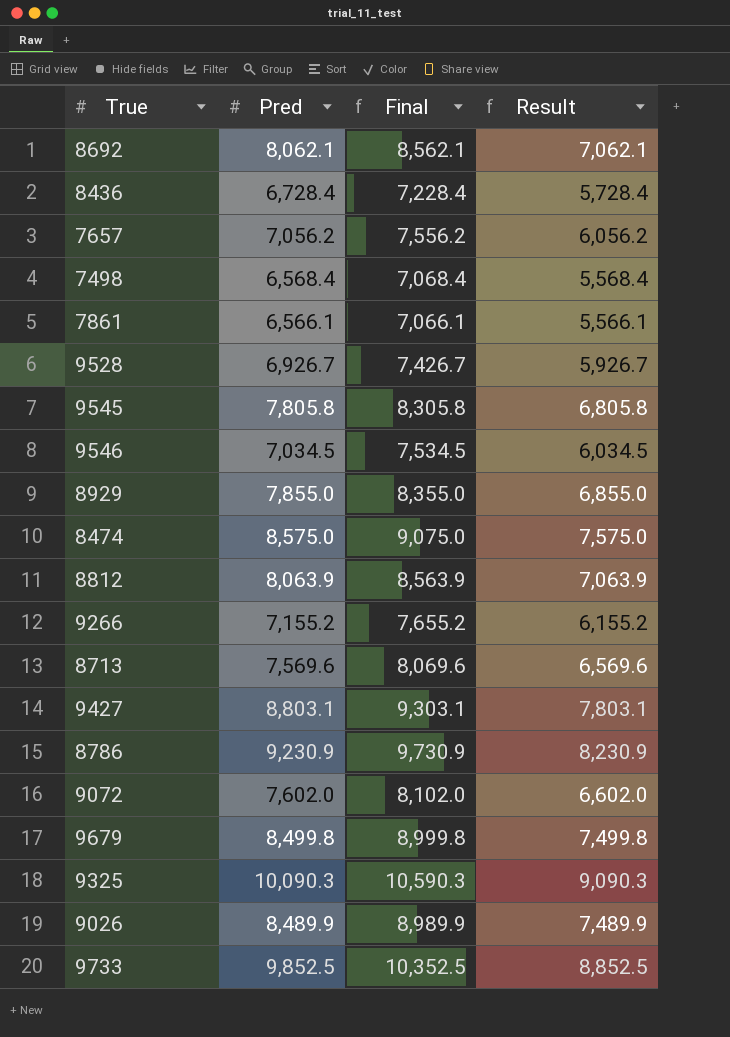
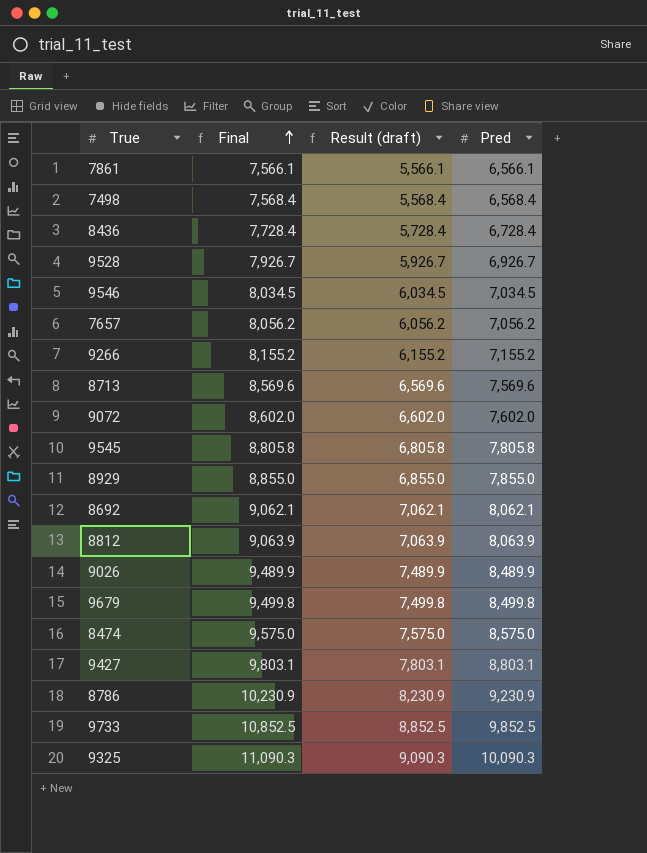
row order: none -> Final ascending
column Final | formula: [Pred] + 500 -> [Pred] + 1000
column name: Result -> Result (draft)
column Pred | position: 2 -> 4

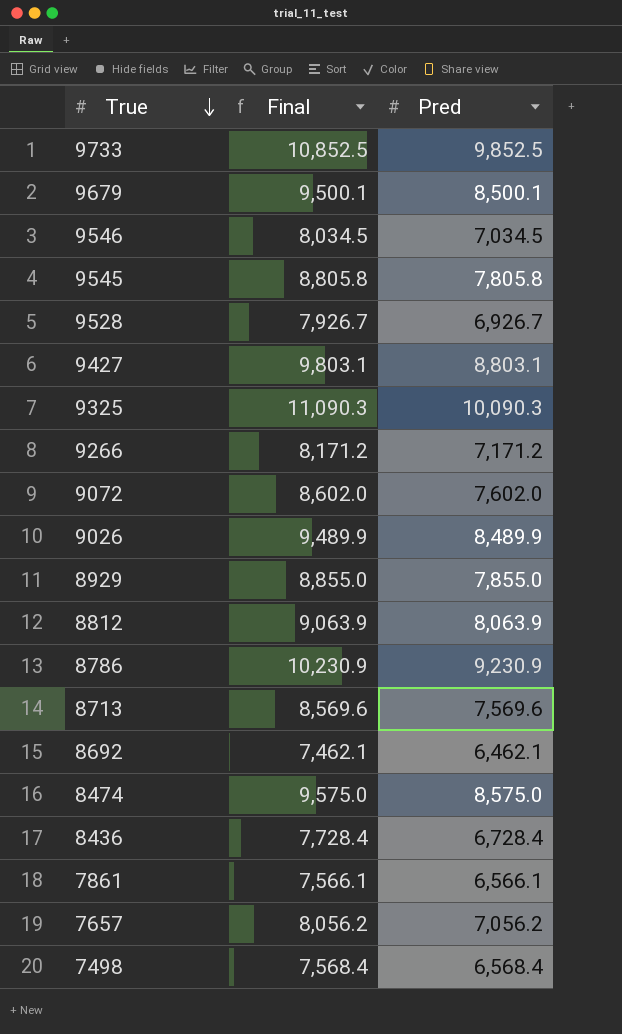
row order: Final ascending -> True descending
column Result (draft) | formula: [Pred] - 1000 -> none
9679 | Final: 9,499.8 -> 9,500.1
9679 | Pred: 8,499.8 -> 8,500.1
9266 | Final: 8,155.2 -> 8,171.2
9266 | Pred: 7,155.2 -> 7,171.2
8692 | Final: 9,062.1 -> 7,462.1
8692 | Pred: 8,062.1 -> 6,462.1

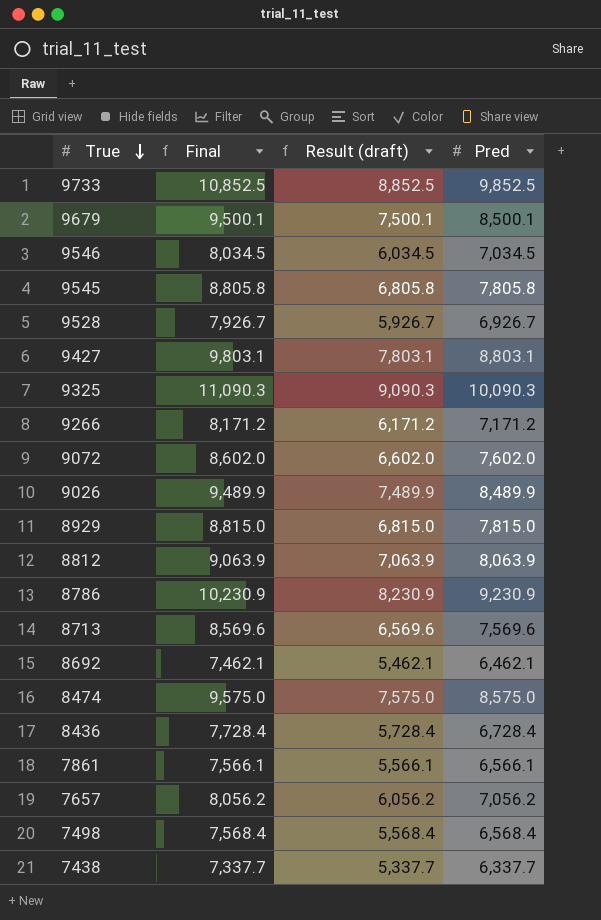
column Result (draft) | formula: none -> [Pred] - 1000
8929 | Final: 8,855.0 -> 8,815.0
8929 | Pred: 7,855.0 -> 7,815.0
row 7438: none -> 7,337.7 | 5,337.7 | 6,337.7

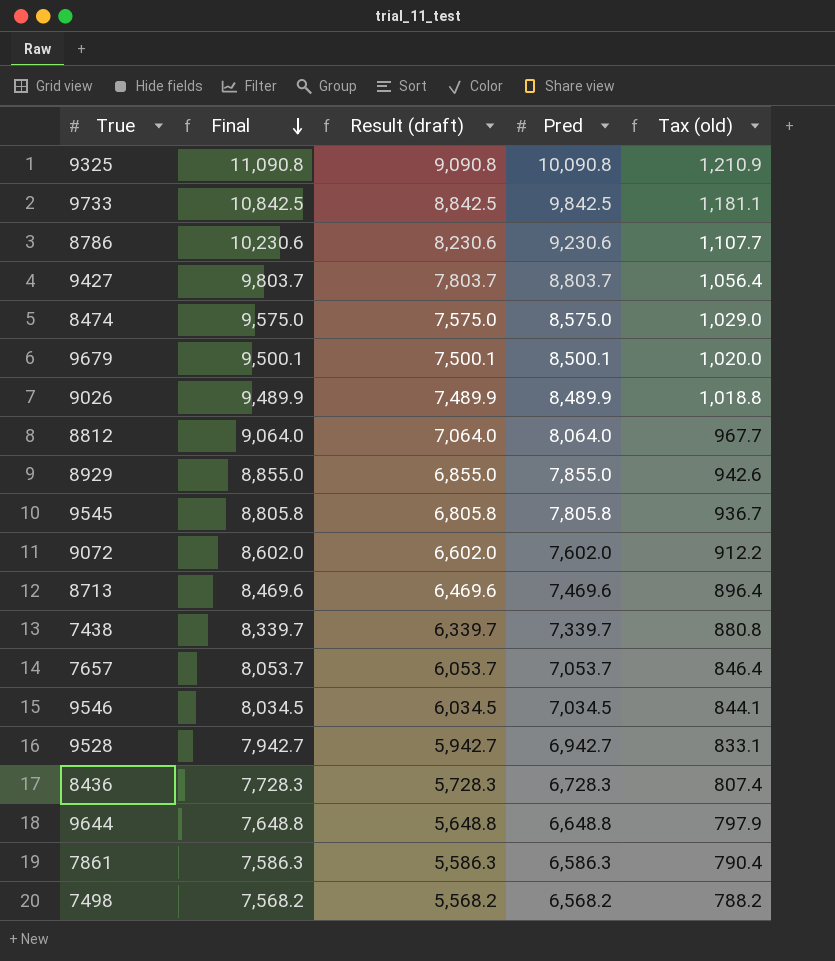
row order: True descending -> Final descending
column Tax (old) | formula: none -> [Pred] * 0.12
row 9266: 8,171.2 | 6,171.2 | 7,171.2 -> none
row 8692: 7,462.1 | 5,462.1 | 6,462.1 -> none
9325 | Final: 11,090.3 -> 11,090.8
9325 | Result (draft): 9,090.3 -> 9,090.8
9325 | Pred: 10,090.3 -> 10,090.8
9733 | Final: 10,852.5 -> 10,842.5
9733 | Result (draft): 8,852.5 -> 8,842.5
9733 | Pred: 9,852.5 -> 9,842.5
8786 | Final: 10,230.9 -> 10,230.6
8786 | Result (draft): 8,230.9 -> 8,230.6
8786 | Pred: 9,230.9 -> 9,230.6
9427 | Final: 9,803.1 -> 9,803.7
9427 | Result (draft): 7,803.1 -> 7,803.7
9427 | Pred: 8,803.1 -> 8,803.7
8812 | Final: 9,063.9 -> 9,064.0
8812 | Result (draft): 7,063.9 -> 7,064.0
8812 | Pred: 8,063.9 -> 8,064.0
8929 | Final: 8,815.0 -> 8,855.0
8929 | Result (draft): 6,815.0 -> 6,855.0
8929 | Pred: 7,815.0 -> 7,855.0
8713 | Final: 8,569.6 -> 8,469.6
8713 | Result (draft): 6,569.6 -> 6,469.6
8713 | Pred: 7,569.6 -> 7,469.6
7438 | Final: 7,337.7 -> 8,339.7
7438 | Result (draft): 5,337.7 -> 6,339.7
7438 | Pred: 6,337.7 -> 7,339.7
7657 | Final: 8,056.2 -> 8,053.7
7657 | Result (draft): 6,056.2 -> 6,053.7
7657 | Pred: 7,056.2 -> 7,053.7
9528 | Final: 7,926.7 -> 7,942.7
9528 | Result (draft): 5,926.7 -> 5,942.7
9528 | Pred: 6,926.7 -> 6,942.7
8436 | Final: 7,728.4 -> 7,728.3
8436 | Result (draft): 5,728.4 -> 5,728.3
8436 | Pred: 6,728.4 -> 6,728.3
row 9644: none -> 7,648.8 | 5,648.8 | 6,648.8 | 797.9
7861 | Final: 7,566.1 -> 7,586.3
7861 | Result (draft): 5,566.1 -> 5,586.3
7861 | Pred: 6,566.1 -> 6,586.3
7498 | Final: 7,568.4 -> 7,568.2
7498 | Result (draft): 5,568.4 -> 5,568.2
7498 | Pred: 6,568.4 -> 6,568.2

